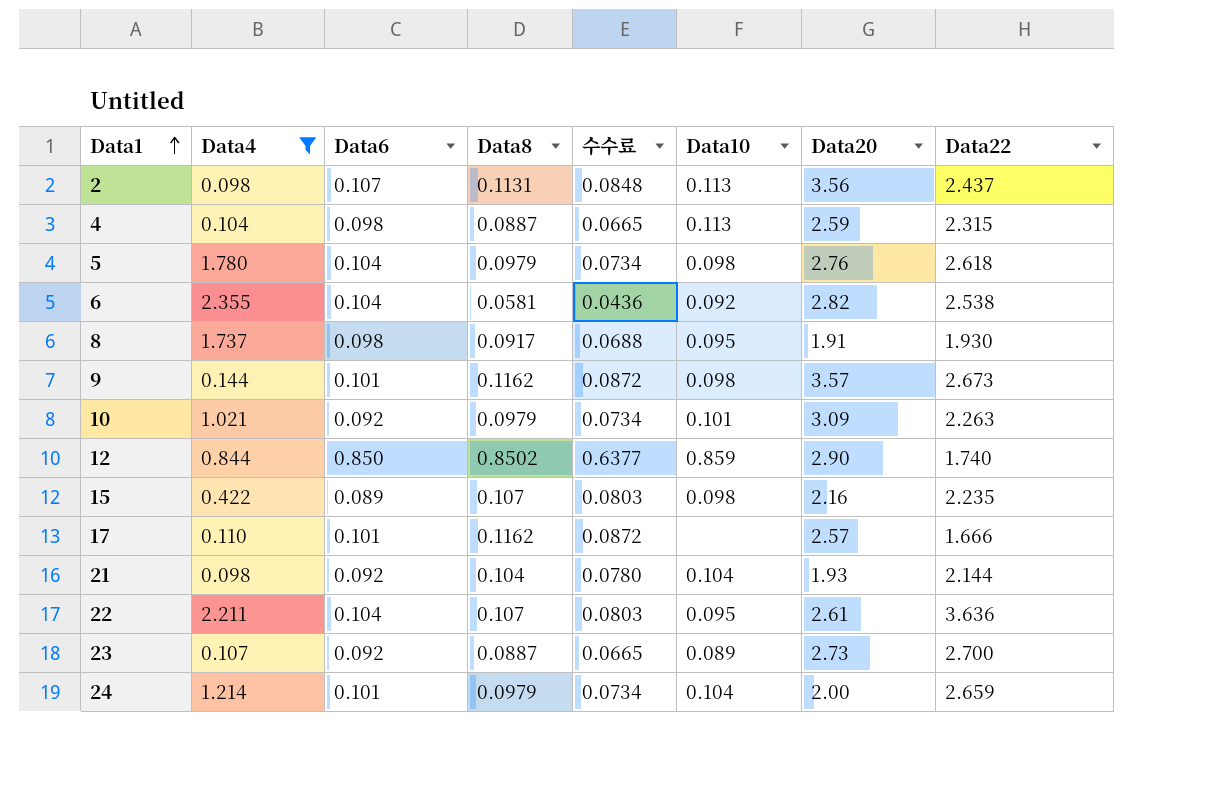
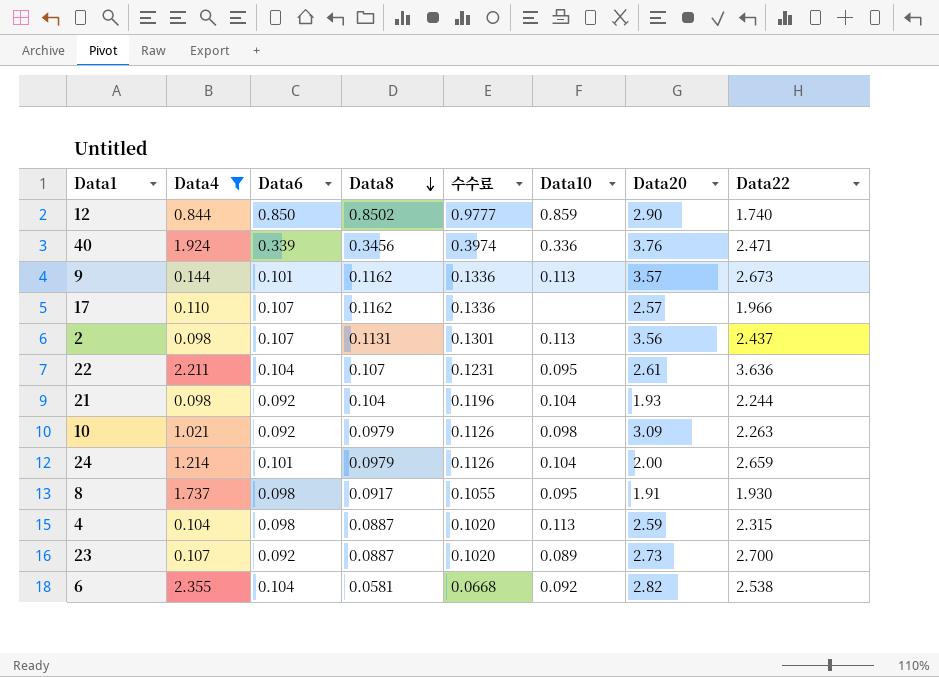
row order: Data1 ascending -> Data8 descending
column 수수료 | formula: [Data8] * 0.75 -> [Data8] * 1.15
row 5: 1.780 | 0.104 | 0.0979 | 0.0734 | 0.098 | 2.76 | 2.618 -> none
row 15: 0.422 | 0.089 | 0.107 | 0.0803 | 0.098 | 2.16 | 2.235 -> none
row 40: none -> 1.924 | 0.339 | 0.3456 | 0.3974 | 0.336 | 3.76 | 2.471
9 | Data10: 0.098 -> 0.113
17 | Data6: 0.101 -> 0.107
17 | Data22: 1.666 -> 1.966
21 | Data22: 2.144 -> 2.244
10 | Data10: 0.101 -> 0.098

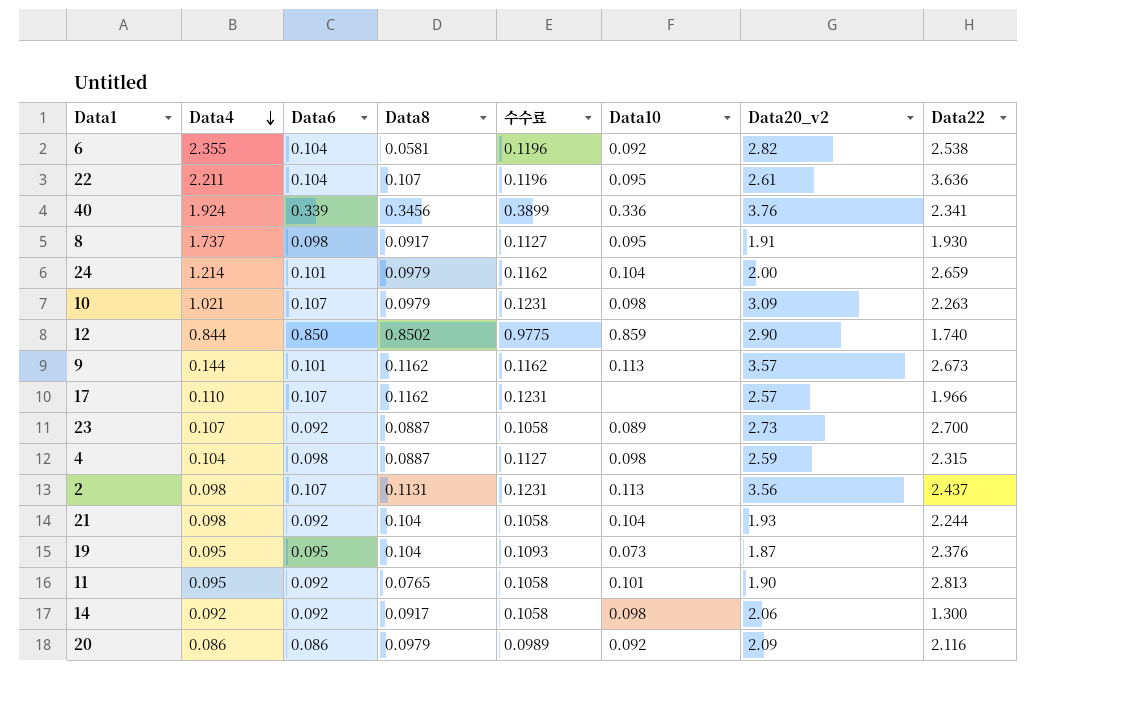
filter: Data4 >= 0.098 -> none
row order: Data8 descending -> Data4 descending
column 수수료 | formula: [Data8] * 1.15 -> [Data6] * 1.15
column name: Data20 -> Data20_v2
40 | Data22: 2.471 -> 2.341
10 | Data6: 0.092 -> 0.107
4 | Data10: 0.113 -> 0.098

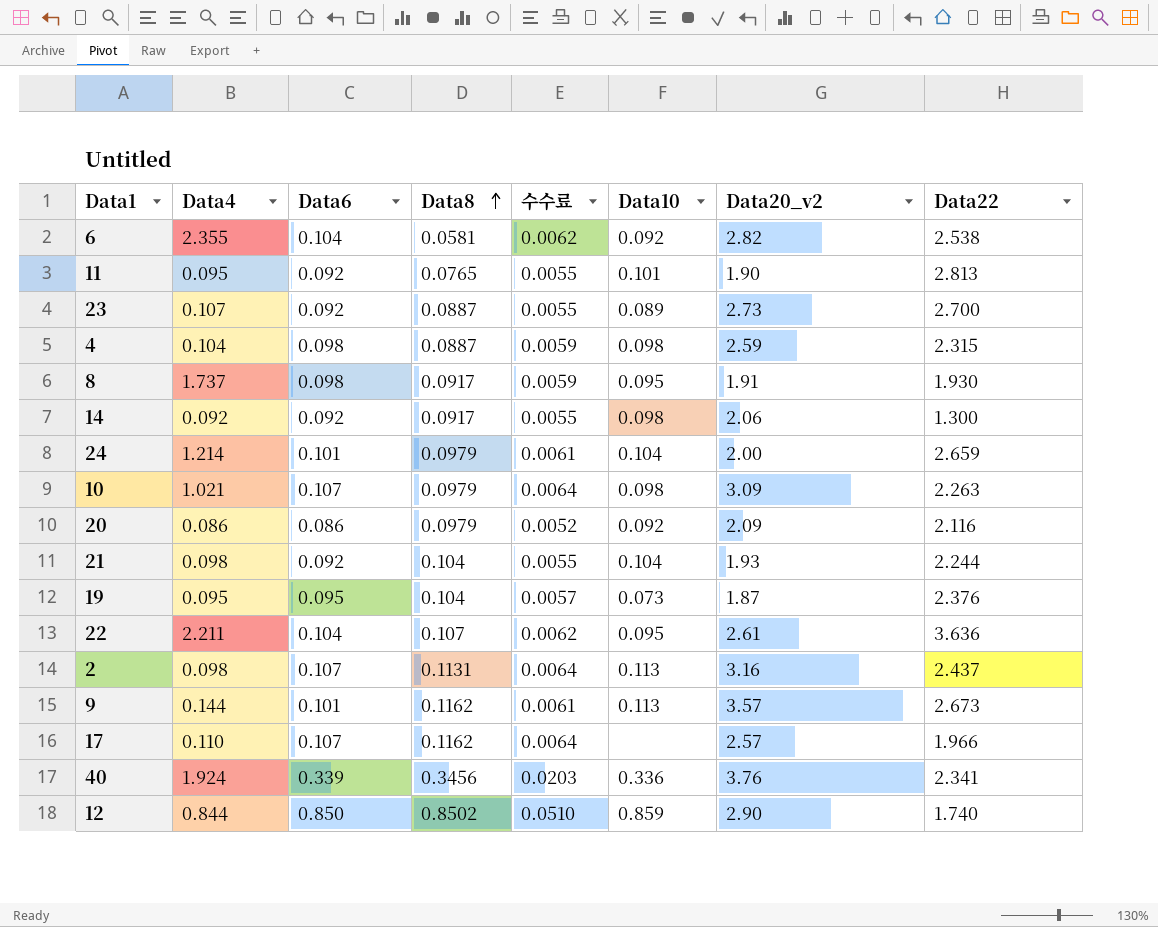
row order: Data4 descending -> Data8 ascending
column 수수료 | formula: [Data6] * 1.15 -> [Data6] * 0.06
2 | Data20_v2: 3.56 -> 3.16

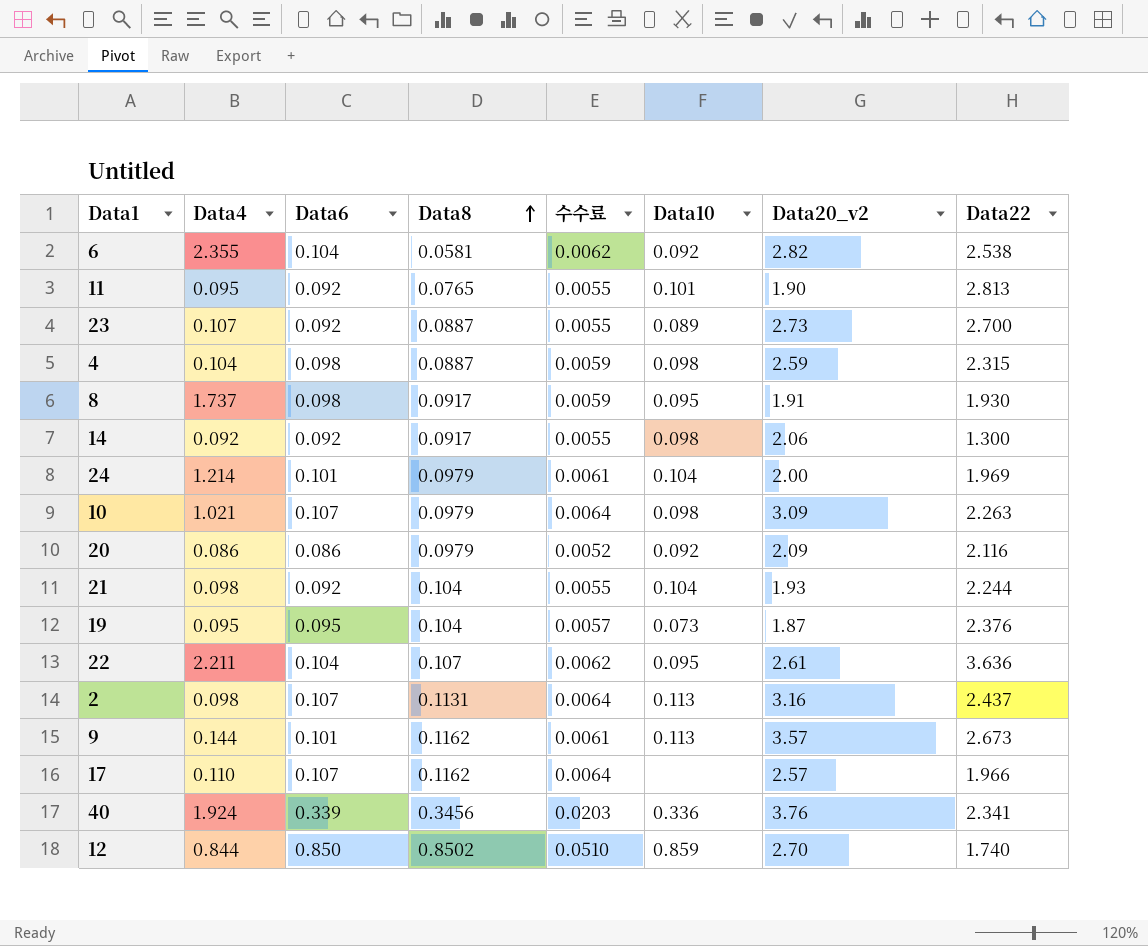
24 | Data22: 2.659 -> 1.969
12 | Data20_v2: 2.90 -> 2.70

